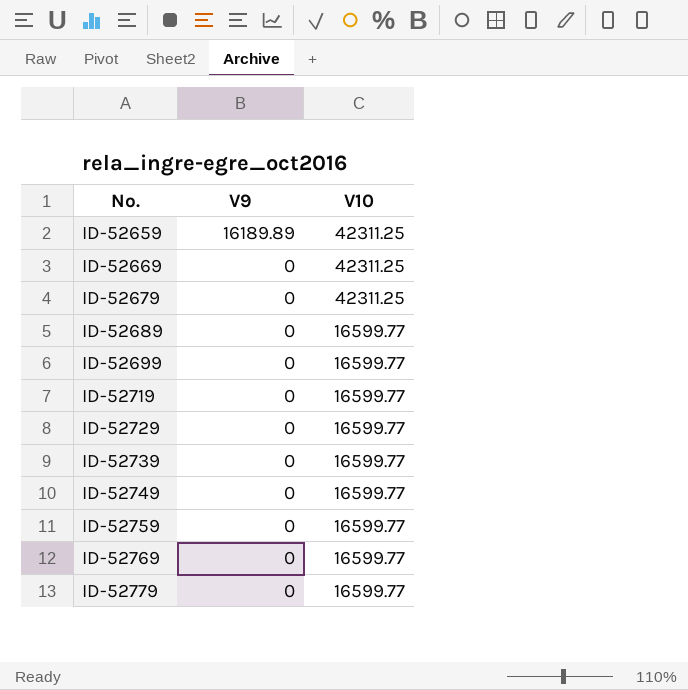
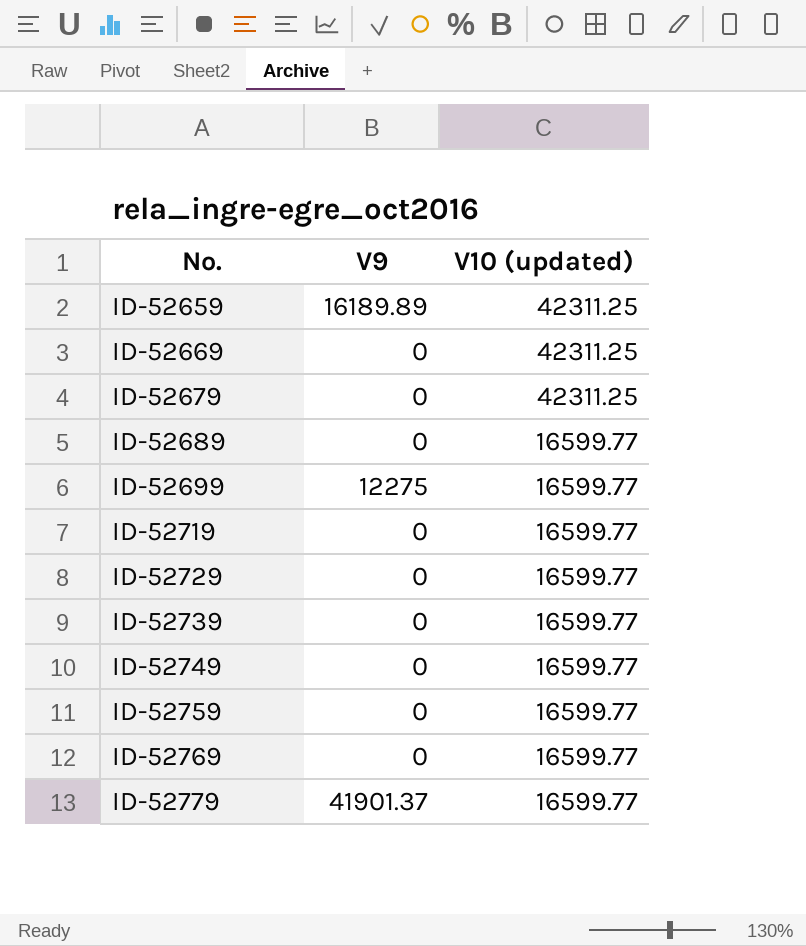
column name: V10 -> V10 (updated)
ID-52699 | V9: 0 -> 12275
ID-52779 | V9: 0 -> 41901.37

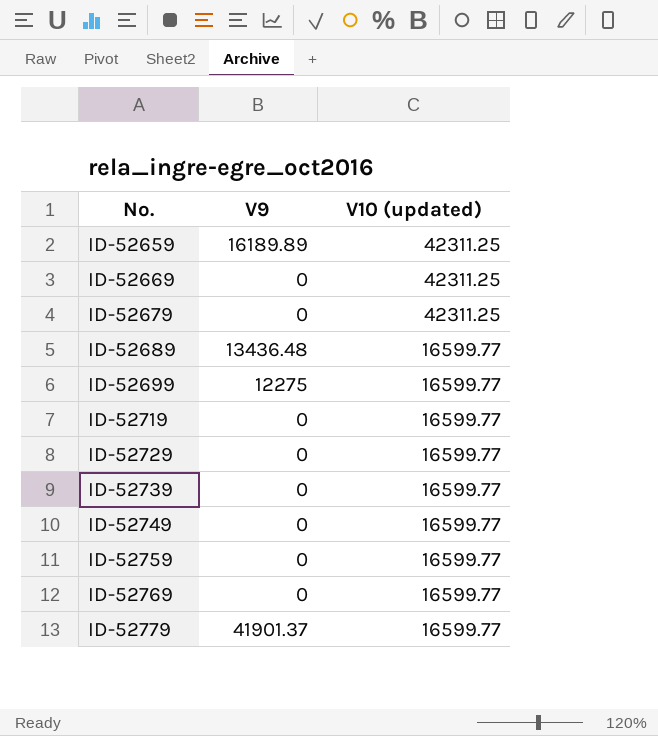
ID-52689 | V9: 0 -> 13436.48

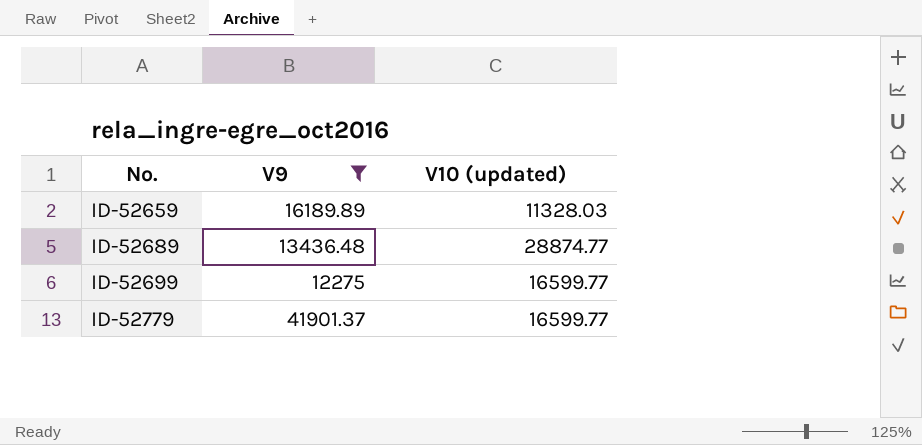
filter: none -> V9 != 0
ID-52659 | V10 (updated): 42311.25 -> 11328.03
ID-52689 | V10 (updated): 16599.77 -> 28874.77

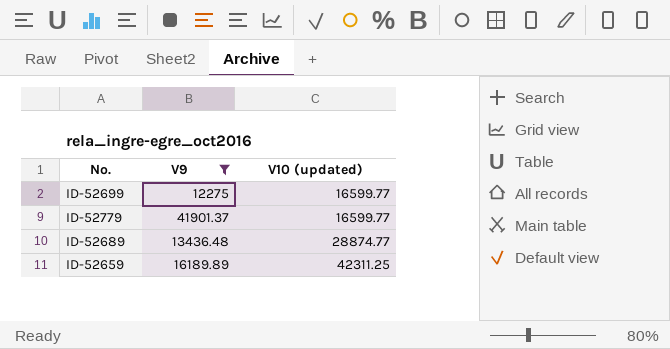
row order: No. ascending -> V10 (updated) ascending
ID-52659 | V10 (updated): 11328.03 -> 42311.25

